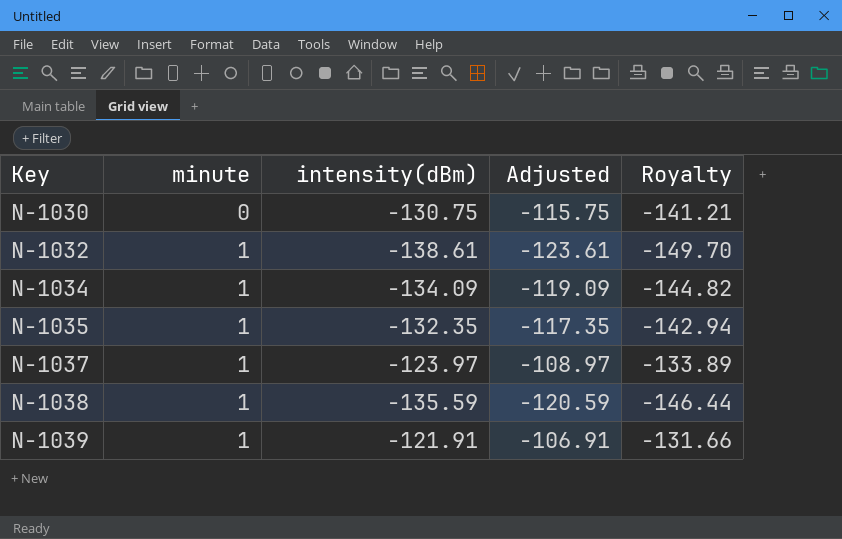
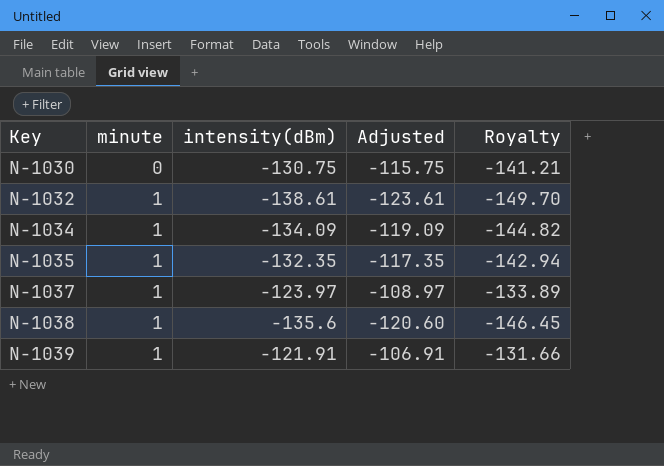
N-1038 | intensity(dBm): -135.59 -> -135.6
N-1038 | Adjusted: -120.59 -> -120.60
N-1038 | Royalty: -146.44 -> -146.45

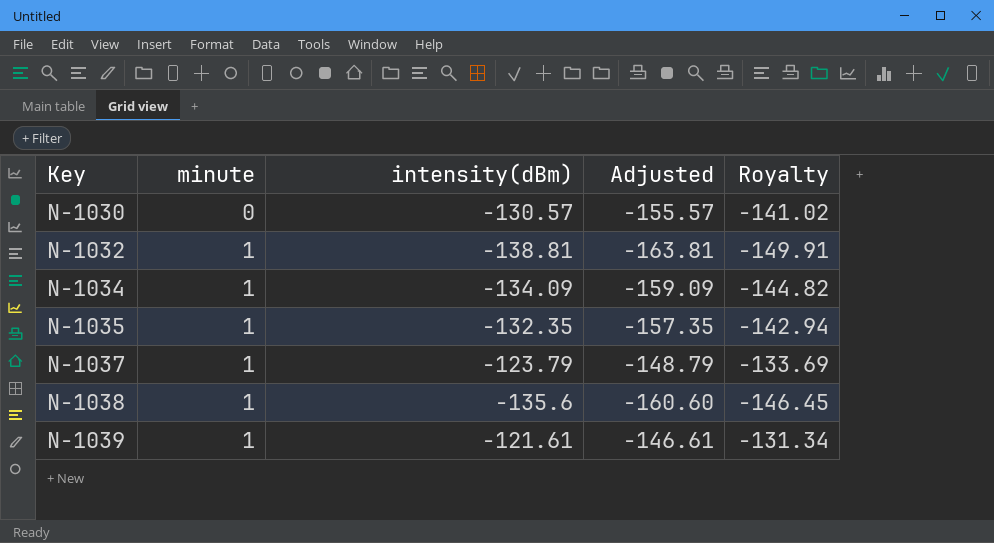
column Adjusted | formula: [intensity(dBm)] + 15 -> [intensity(dBm)] - 25
N-1030 | intensity(dBm): -130.75 -> -130.57
N-1030 | Royalty: -141.21 -> -141.02
N-1032 | intensity(dBm): -138.61 -> -138.81
N-1032 | Royalty: -149.70 -> -149.91
N-1037 | intensity(dBm): -123.97 -> -123.79
N-1037 | Royalty: -133.89 -> -133.69
N-1039 | intensity(dBm): -121.91 -> -121.61
N-1039 | Royalty: -131.66 -> -131.34

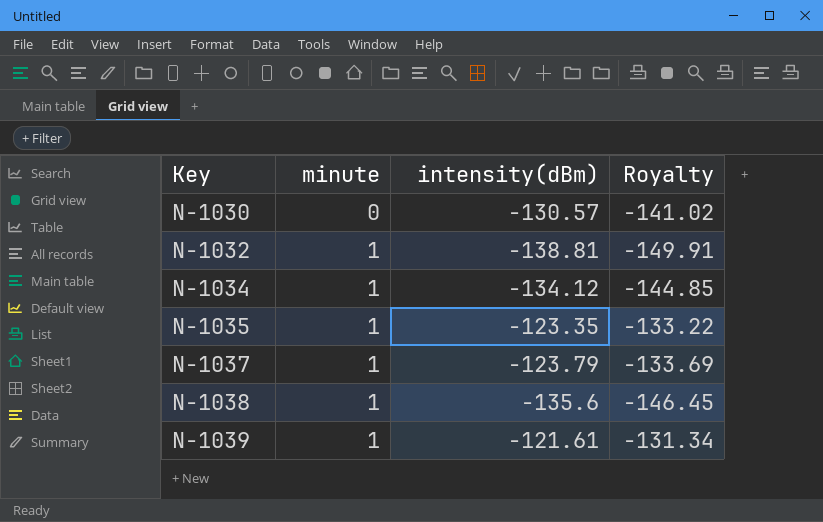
column Adjusted | formula: [intensity(dBm)] - 25 -> none
N-1034 | intensity(dBm): -134.09 -> -134.12
N-1034 | Royalty: -144.82 -> -144.85
N-1035 | intensity(dBm): -132.35 -> -123.35
N-1035 | Royalty: -142.94 -> -133.22

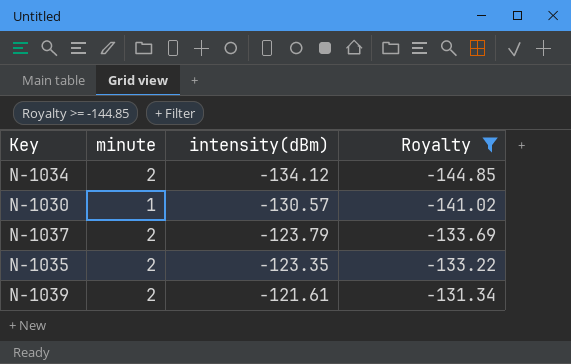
filter: none -> Royalty >= -144.85
row order: Key ascending -> intensity(dBm) ascending
N-1034 | minute: 1 -> 2
N-1030 | minute: 0 -> 1
N-1037 | minute: 1 -> 2
N-1035 | minute: 1 -> 2
N-1039 | minute: 1 -> 2

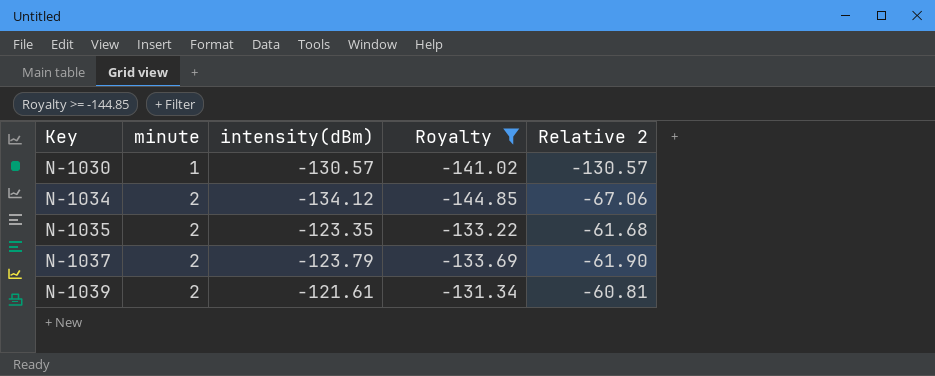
row order: intensity(dBm) ascending -> Key ascending
column Relative 2 | formula: none -> [intensity(dBm)] / [minute]

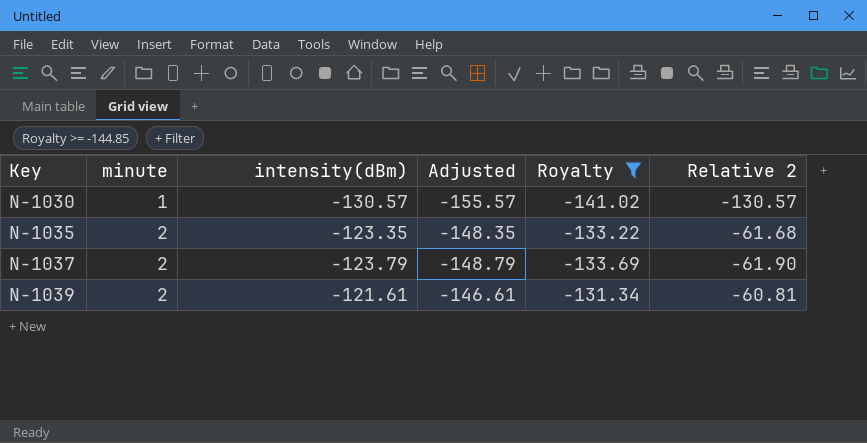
column Adjusted | formula: none -> [intensity(dBm)] - 25
row N-1034: 2 | -134.12 | -144.85 | -67.06 -> none

